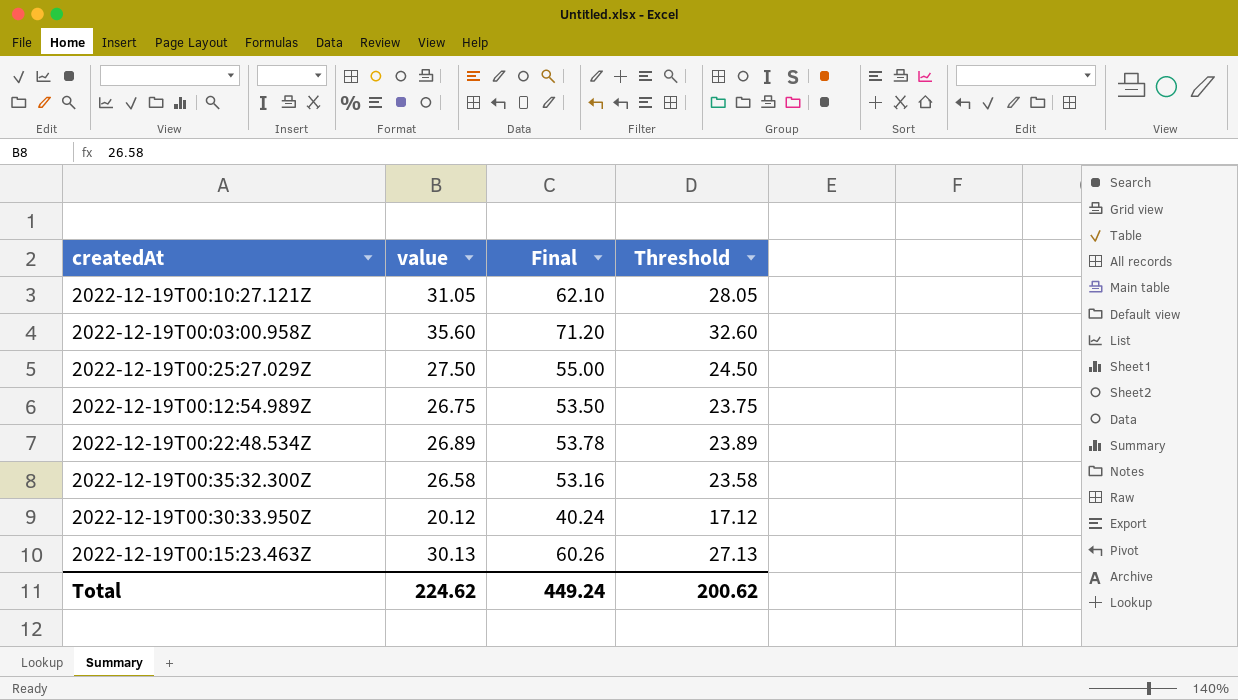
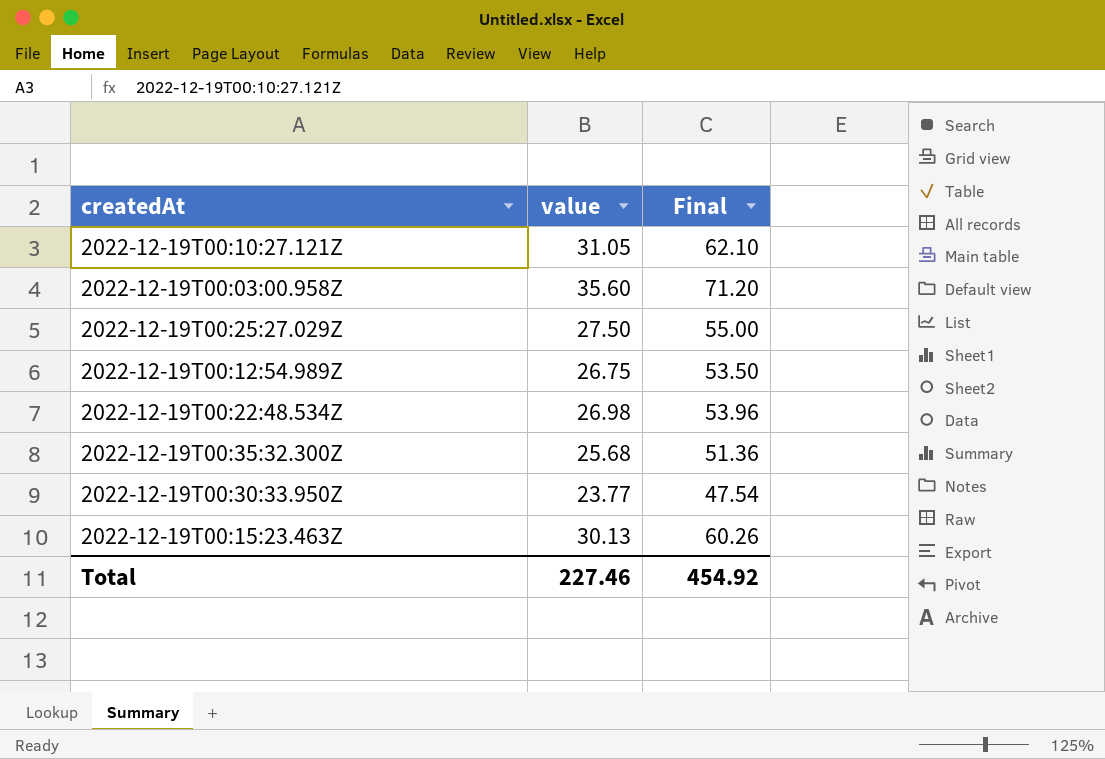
column Threshold | formula: [value] - 3 -> none
2022-12-19T00:22:48.534Z | value: 26.89 -> 26.98
2022-12-19T00:22:48.534Z | Final: 53.78 -> 53.96
2022-12-19T00:35:32.300Z | value: 26.58 -> 25.68
2022-12-19T00:35:32.300Z | Final: 53.16 -> 51.36
2022-12-19T00:30:33.950Z | value: 20.12 -> 23.77
2022-12-19T00:30:33.950Z | Final: 40.24 -> 47.54
Total | value: 224.62 -> 227.46
Total | Final: 449.24 -> 454.92

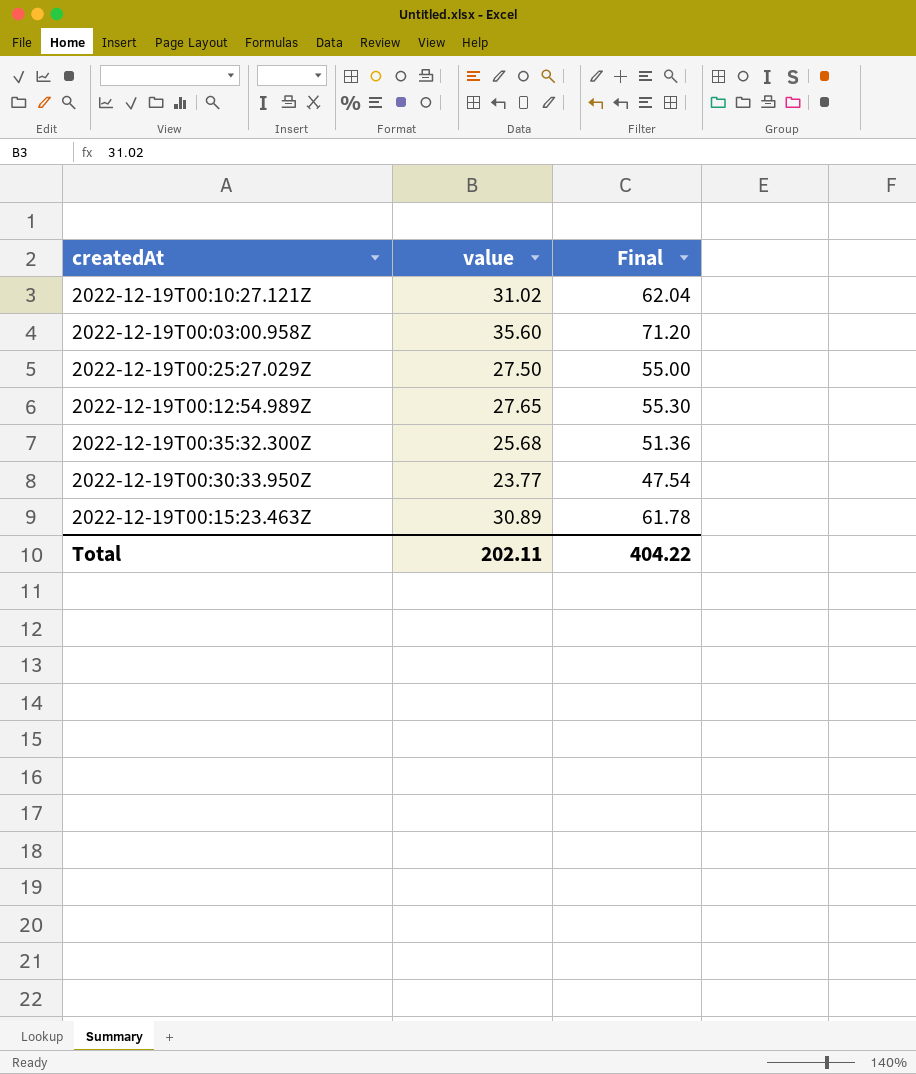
row 2022-12-19T00:22:48.534Z: 26.98 | 53.96 -> none
2022-12-19T00:10:27.121Z | value: 31.05 -> 31.02
2022-12-19T00:10:27.121Z | Final: 62.10 -> 62.04
2022-12-19T00:12:54.989Z | value: 26.75 -> 27.65
2022-12-19T00:12:54.989Z | Final: 53.50 -> 55.30
2022-12-19T00:15:23.463Z | value: 30.13 -> 30.89
2022-12-19T00:15:23.463Z | Final: 60.26 -> 61.78
Total | value: 227.46 -> 202.11
Total | Final: 454.92 -> 404.22

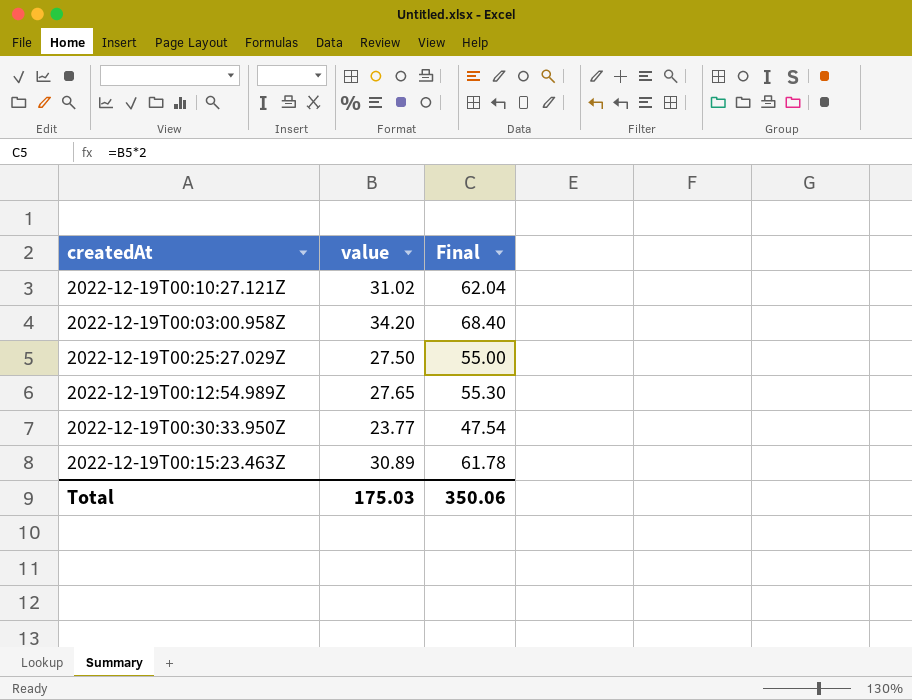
row 2022-12-19T00:35:32.300Z: 25.68 | 51.36 -> none
2022-12-19T00:03:00.958Z | value: 35.60 -> 34.20
2022-12-19T00:03:00.958Z | Final: 71.20 -> 68.40
Total | value: 202.11 -> 175.03
Total | Final: 404.22 -> 350.06

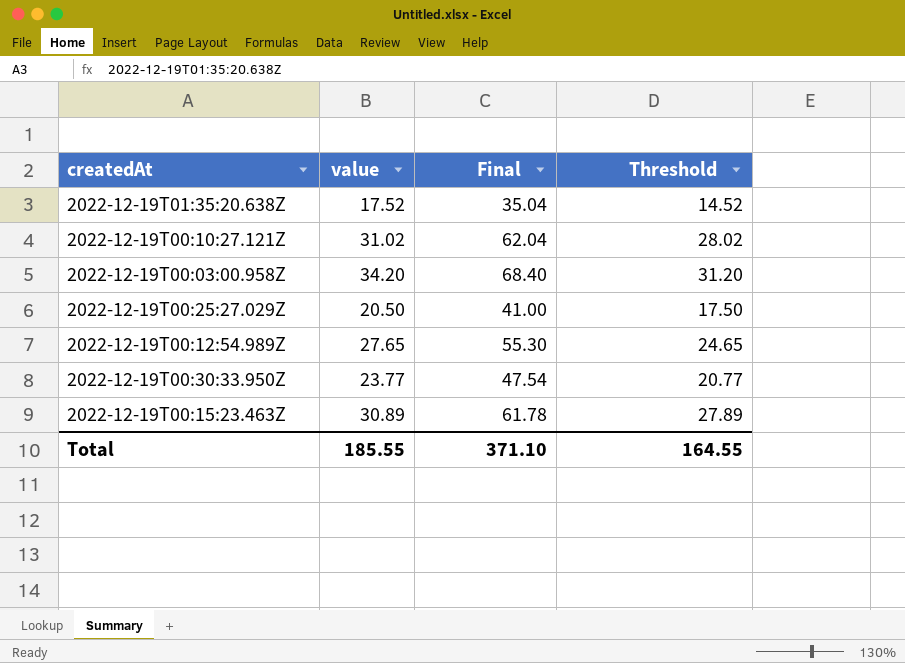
column Threshold | formula: none -> [value] - 3
row 2022-12-19T01:35:20.638Z: none -> 17.52 | 35.04 | 14.52
2022-12-19T00:25:27.029Z | value: 27.50 -> 20.50
2022-12-19T00:25:27.029Z | Final: 55.00 -> 41.00
Total | value: 175.03 -> 185.55
Total | Final: 350.06 -> 371.10

